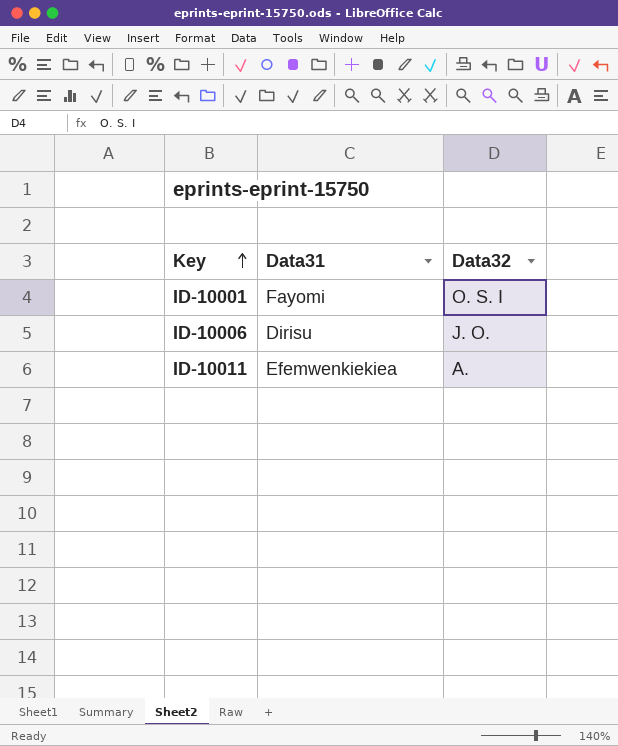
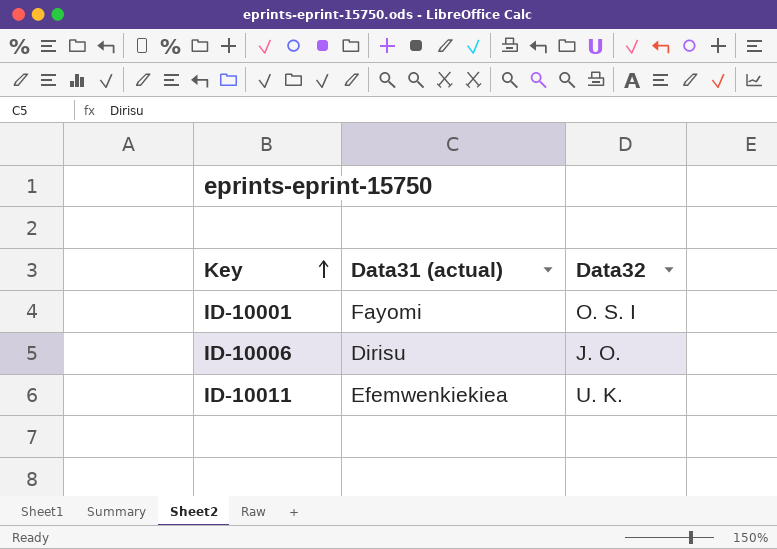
column name: Data31 -> Data31 (actual)
ID-10011 | Data32: A. -> U. K.

